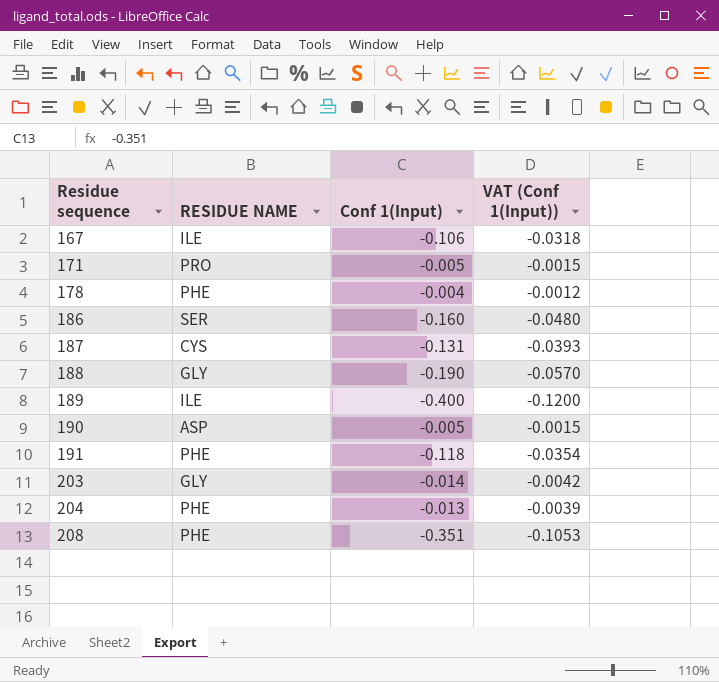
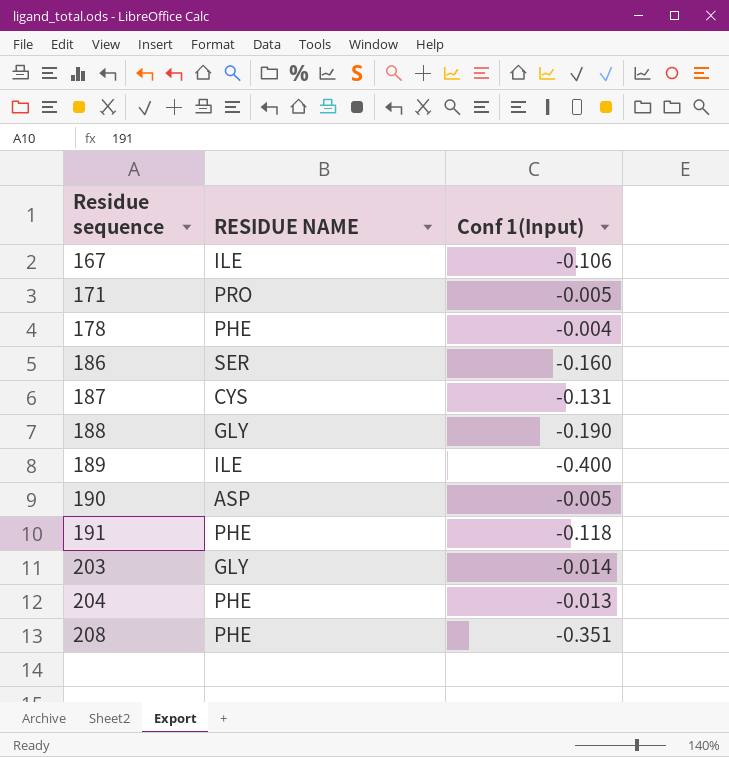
column VAT (Conf 1(Input)) | formula: [Conf 1(Input)] * 0.3 -> none

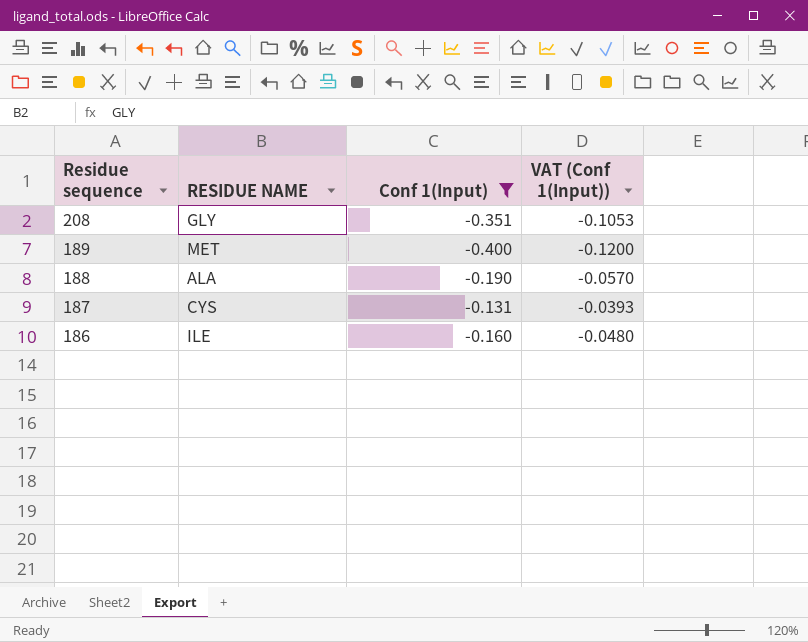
filter: none -> Conf 1(Input) <= -0.131
row order: Residue sequence ascending -> Residue sequence descending
column VAT (Conf 1(Input)) | formula: none -> [Conf 1(Input)] * 0.3
208 | RESIDUE NAME: PHE -> GLY
189 | RESIDUE NAME: ILE -> MET
188 | RESIDUE NAME: GLY -> ALA
186 | RESIDUE NAME: SER -> ILE

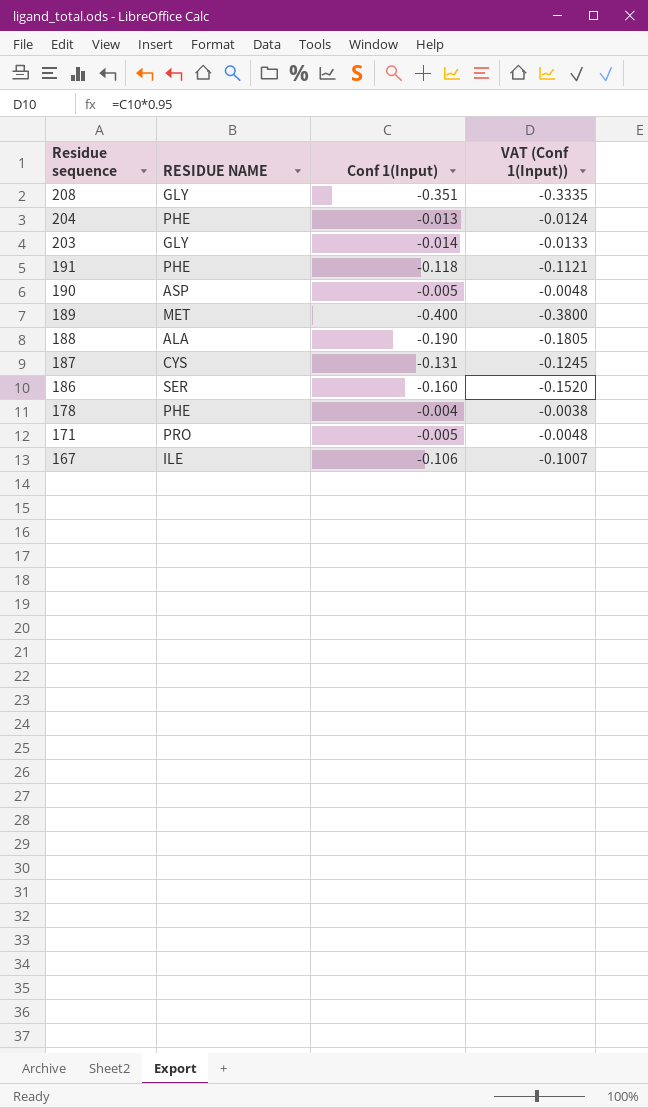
filter: Conf 1(Input) <= -0.131 -> none
column VAT (Conf 1(Input)) | formula: [Conf 1(Input)] * 0.3 -> [Conf 1(Input)] * 0.95
186 | RESIDUE NAME: ILE -> SER

